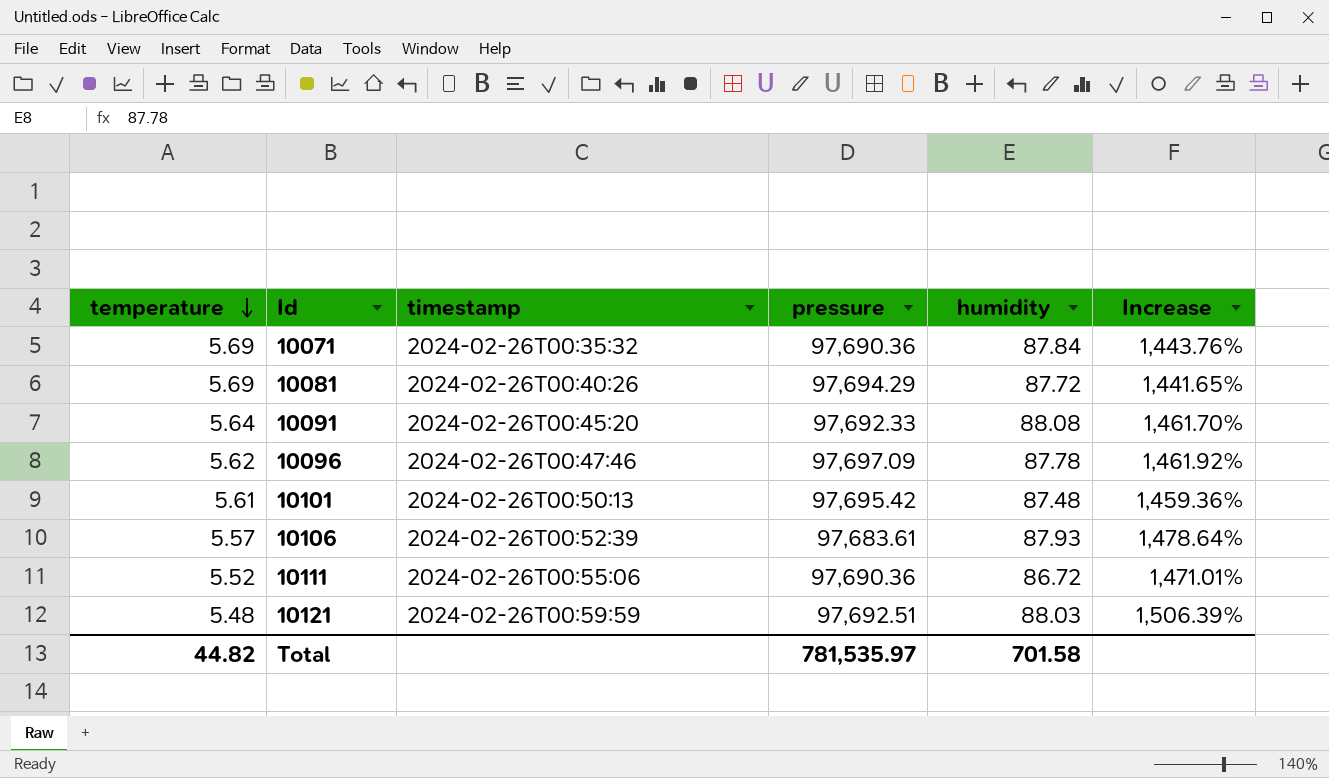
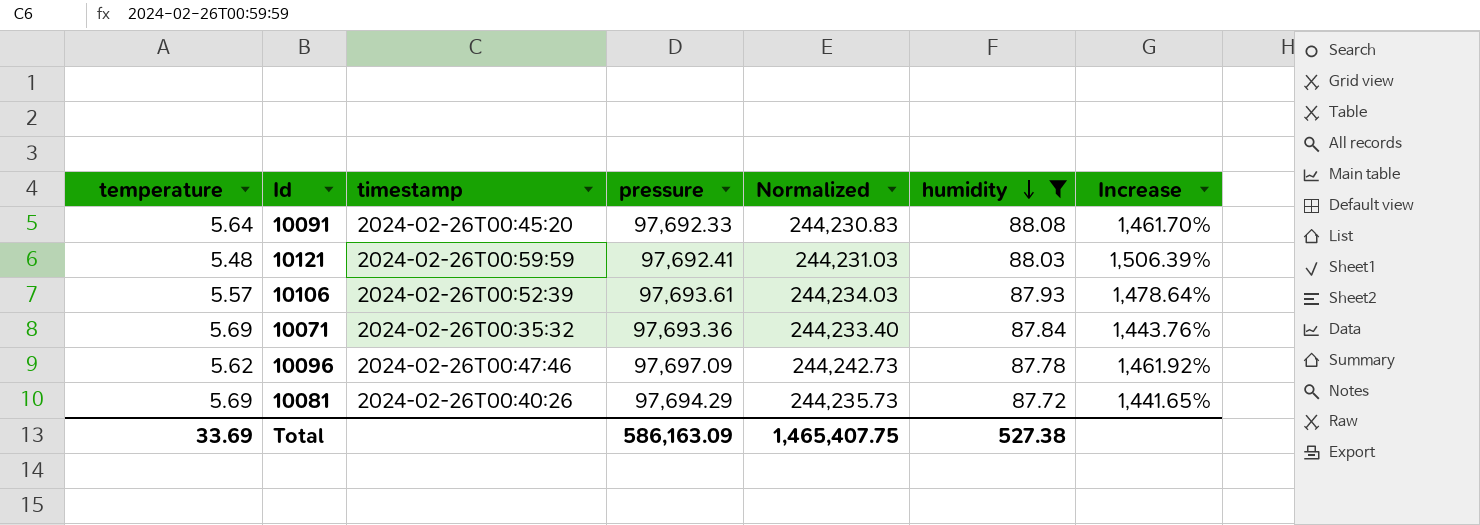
filter: none -> humidity >= 87.72
row order: temperature descending -> humidity descending
column Normalized | formula: none -> [pressure] * 2.5
10121 | pressure: 97,692.51 -> 97,692.41
10106 | pressure: 97,683.61 -> 97,693.61
10071 | pressure: 97,690.36 -> 97,693.36
Total | temperature: 44.82 -> 33.69
Total | pressure: 781,535.97 -> 586,163.09
Total | humidity: 701.58 -> 527.38

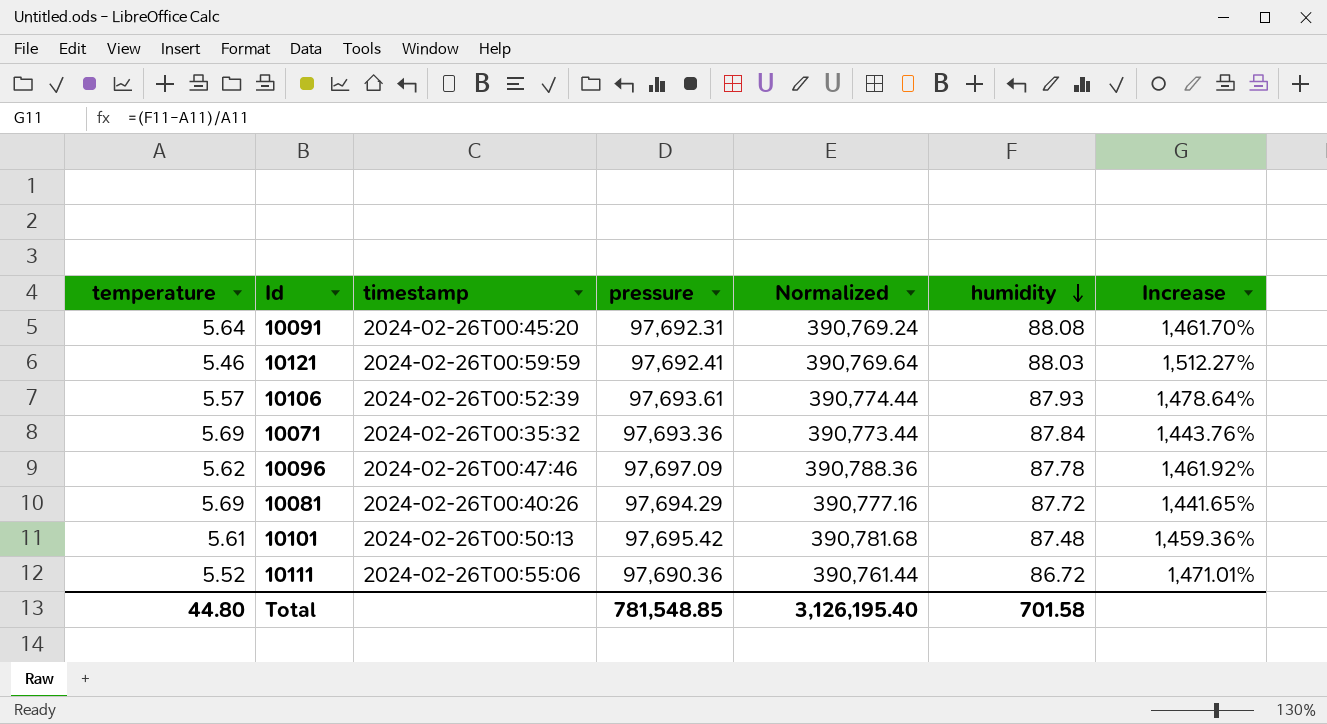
filter: humidity >= 87.72 -> none
column Normalized | formula: [pressure] * 2.5 -> [pressure] * 4
10091 | pressure: 97,692.33 -> 97,692.31
10121 | temperature: 5.48 -> 5.46
10121 | Increase: 1,506.39% -> 1,512.27%
Total | temperature: 33.69 -> 44.80
Total | pressure: 586,163.09 -> 781,548.85
Total | Normalized: 1,465,407.75 -> 3,126,195.40
Total | humidity: 527.38 -> 701.58

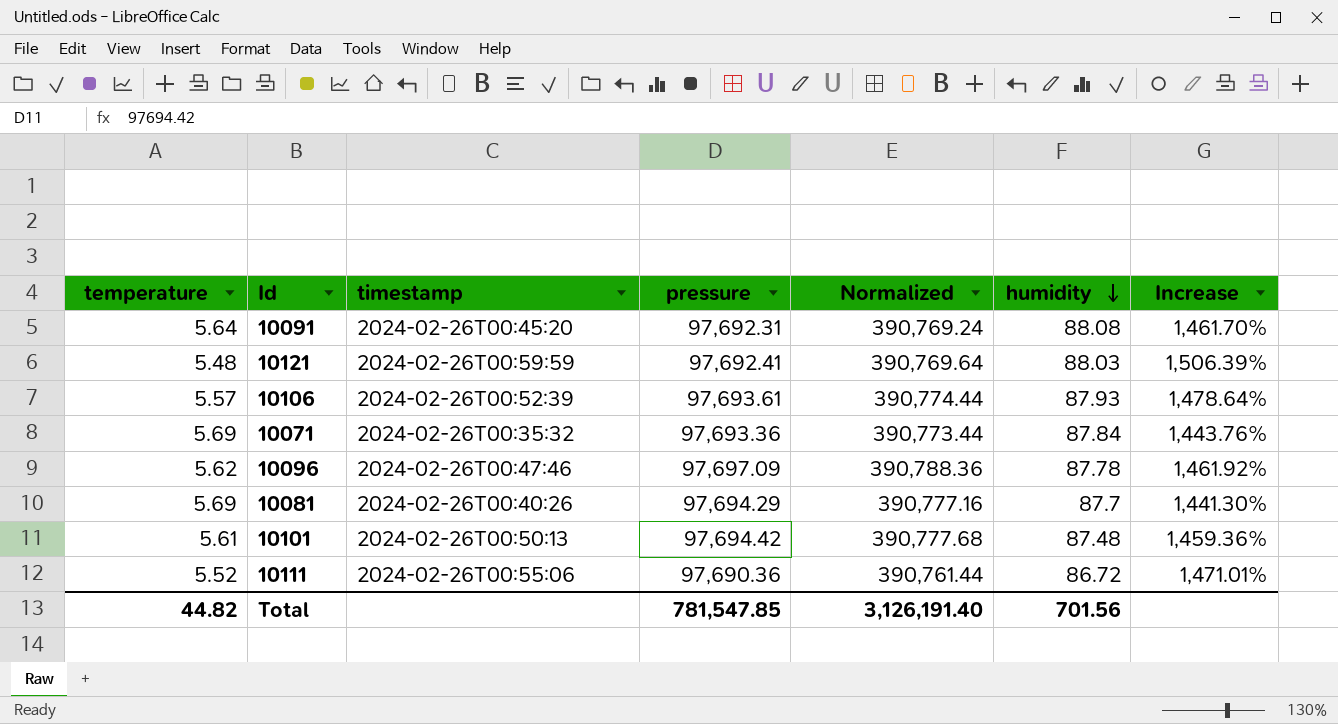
10121 | temperature: 5.46 -> 5.48
10121 | Increase: 1,512.27% -> 1,506.39%
10081 | humidity: 87.72 -> 87.7
10081 | Increase: 1,441.65% -> 1,441.30%
10101 | pressure: 97,695.42 -> 97,694.42
10101 | Normalized: 390,781.68 -> 390,777.68
Total | temperature: 44.80 -> 44.82
Total | pressure: 781,548.85 -> 781,547.85
Total | Normalized: 3,126,195.40 -> 3,126,191.40
Total | humidity: 701.58 -> 701.56

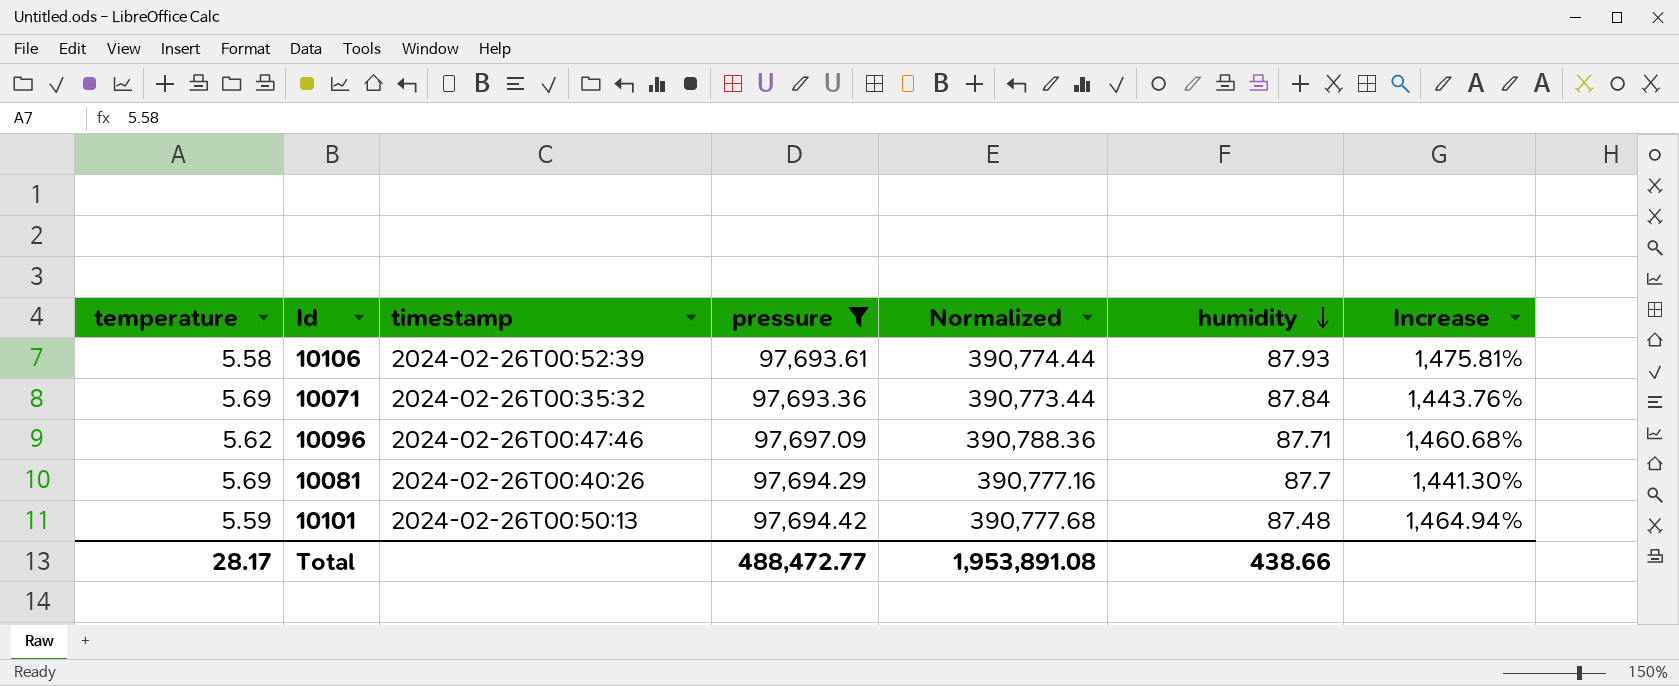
filter: none -> pressure >= 97,693.36
10106 | temperature: 5.57 -> 5.58
10106 | Increase: 1,478.64% -> 1,475.81%
10096 | humidity: 87.78 -> 87.71
10096 | Increase: 1,461.92% -> 1,460.68%
10101 | temperature: 5.61 -> 5.59
10101 | Increase: 1,459.36% -> 1,464.94%
Total | temperature: 44.82 -> 28.17
Total | pressure: 781,547.85 -> 488,472.77
Total | Normalized: 3,126,191.40 -> 1,953,891.08
Total | humidity: 701.56 -> 438.66

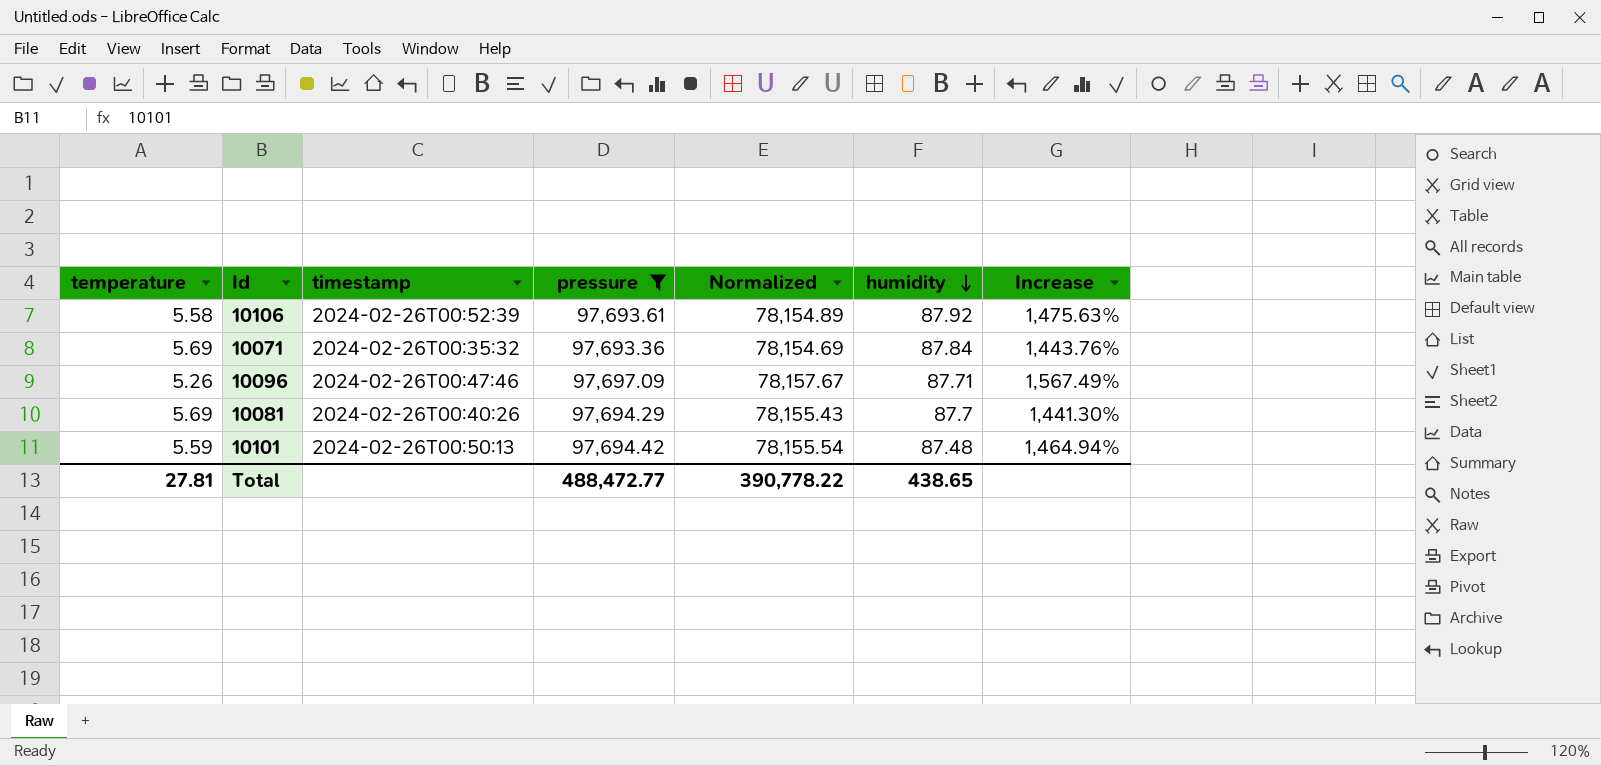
column Normalized | formula: [pressure] * 4 -> [pressure] * 0.8
10106 | humidity: 87.93 -> 87.92
10106 | Increase: 1,475.81% -> 1,475.63%
10096 | temperature: 5.62 -> 5.26
10096 | Increase: 1,460.68% -> 1,567.49%
Total | temperature: 28.17 -> 27.81
Total | Normalized: 1,953,891.08 -> 390,778.22
Total | humidity: 438.66 -> 438.65

